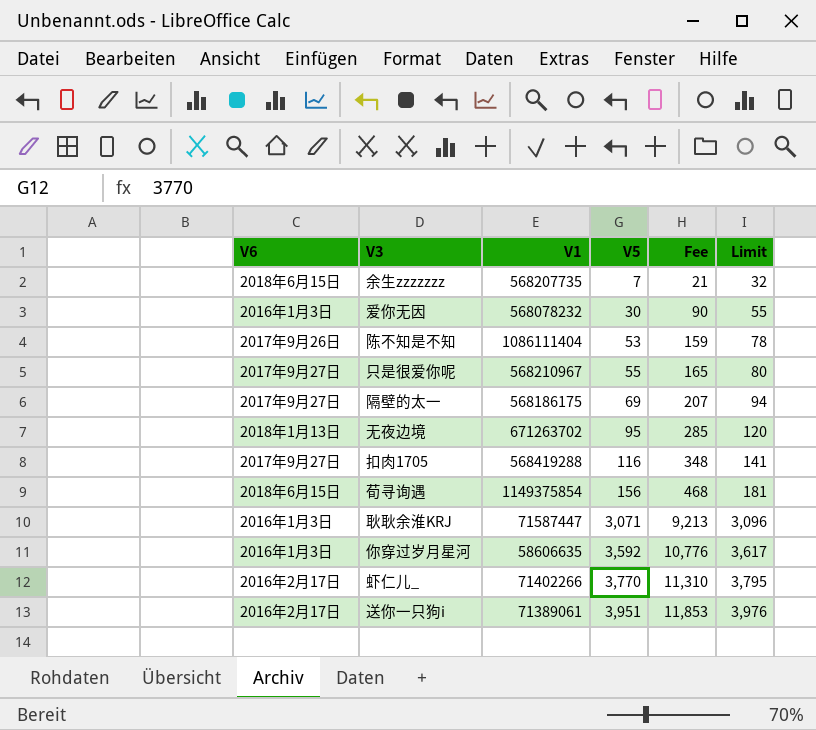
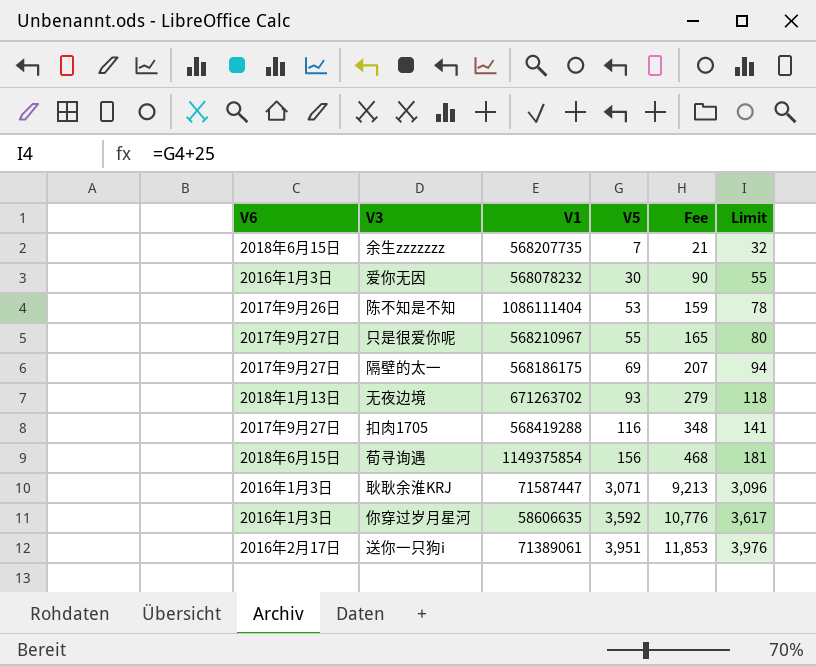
row 虾仁儿_: 2016年2月17日 | 71402266 | 3,770 | 11,310 | 3,795 -> none
无夜边境 | V5: 95 -> 93
无夜边境 | Fee: 285 -> 279
无夜边境 | Limit: 120 -> 118

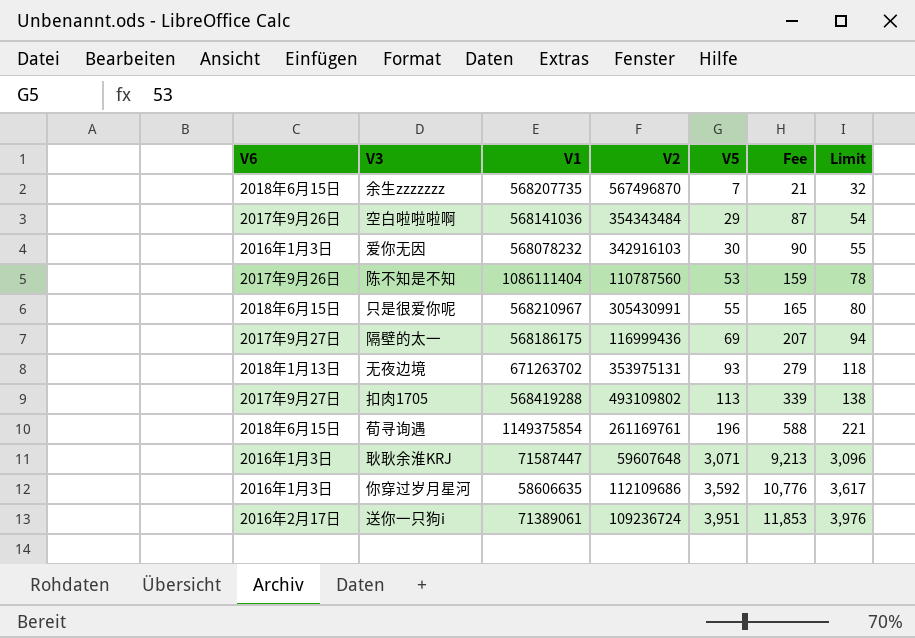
column V2 | position: none -> 4
row 空白啦啦啦啊: none -> 2017年9月26日 | 568141036 | 354343484 | 29 | 87 | 54
只是很爱你呢 | V6: 2017年9月27日 -> 2018年6月15日
扣肉1705 | V5: 116 -> 113
扣肉1705 | Fee: 348 -> 339
扣肉1705 | Limit: 141 -> 138
荀寻询遇 | V5: 156 -> 196
荀寻询遇 | Fee: 468 -> 588
荀寻询遇 | Limit: 181 -> 221

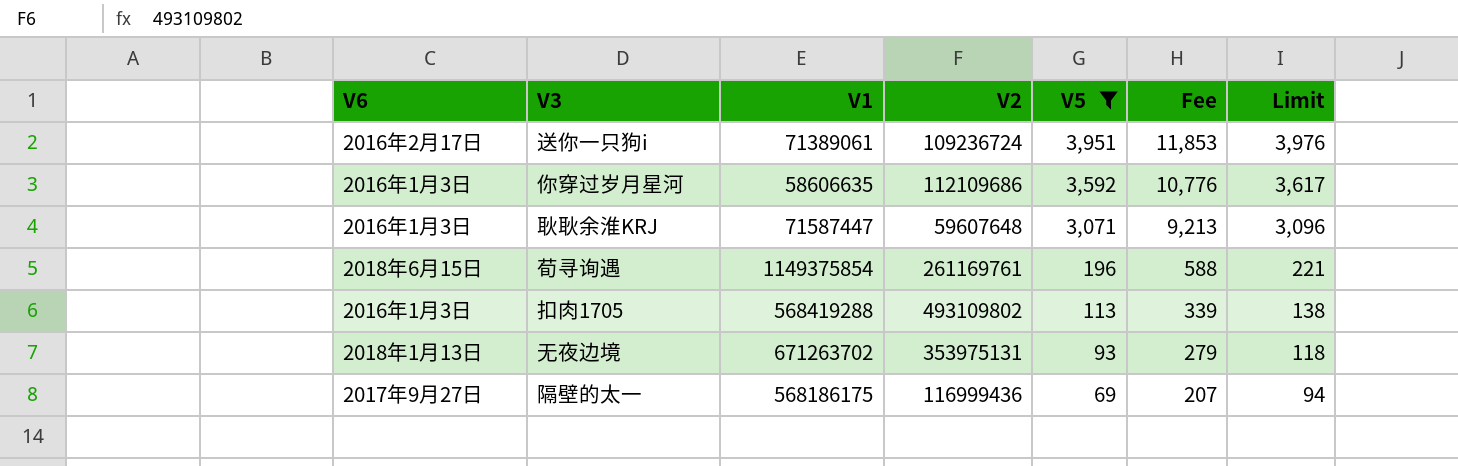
filter: none -> V5 >= 69
row order: V5 ascending -> V5 descending
扣肉1705 | V6: 2017年9月27日 -> 2016年1月3日

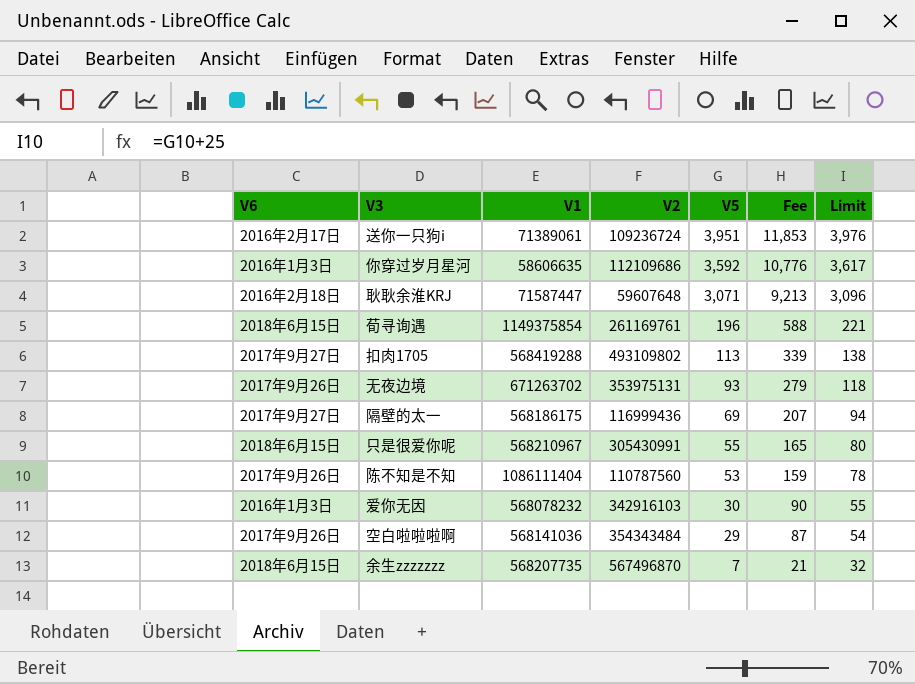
filter: V5 >= 69 -> none
耿耿余淮KRJ | V6: 2016年1月3日 -> 2016年2月18日
扣肉1705 | V6: 2016年1月3日 -> 2017年9月27日
无夜边境 | V6: 2018年1月13日 -> 2017年9月26日

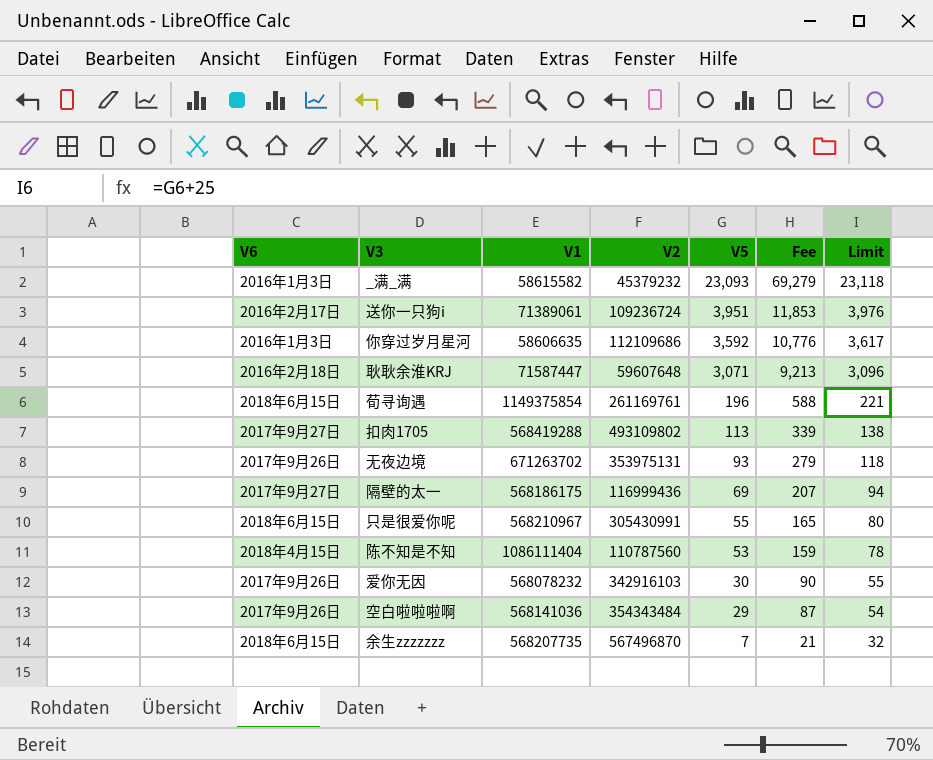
row _满_满: none -> 2016年1月3日 | 58615582 | 45379232 | 23,093 | 69,279 | 23,118
陈不知是不知 | V6: 2017年9月26日 -> 2018年4月15日
爱你无因 | V6: 2016年1月3日 -> 2017年9月26日

